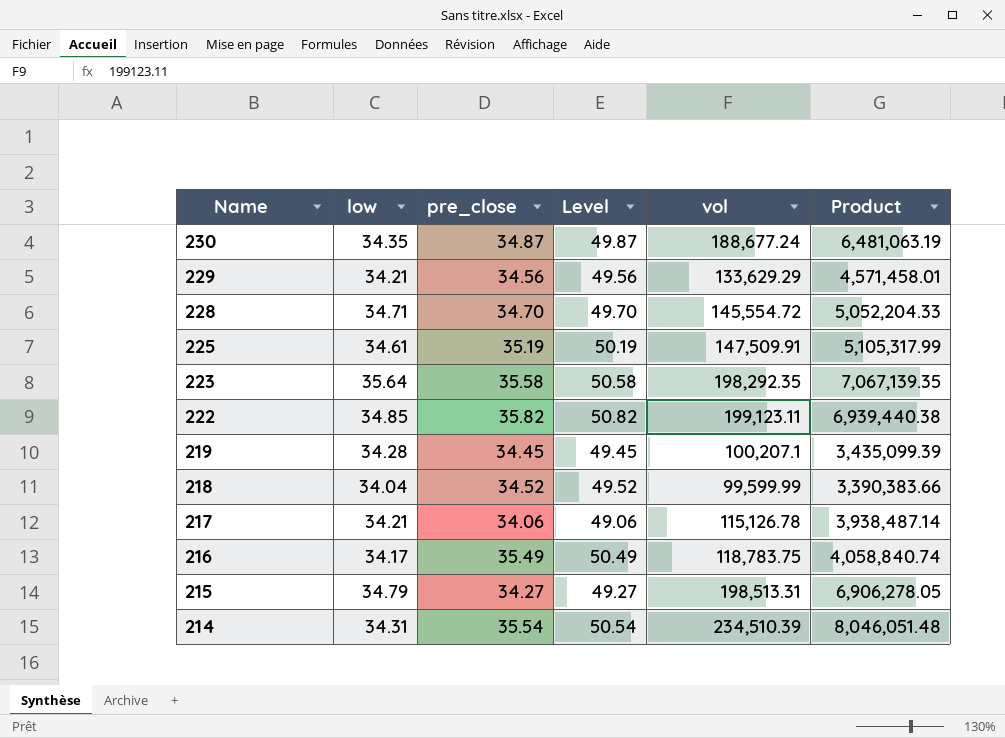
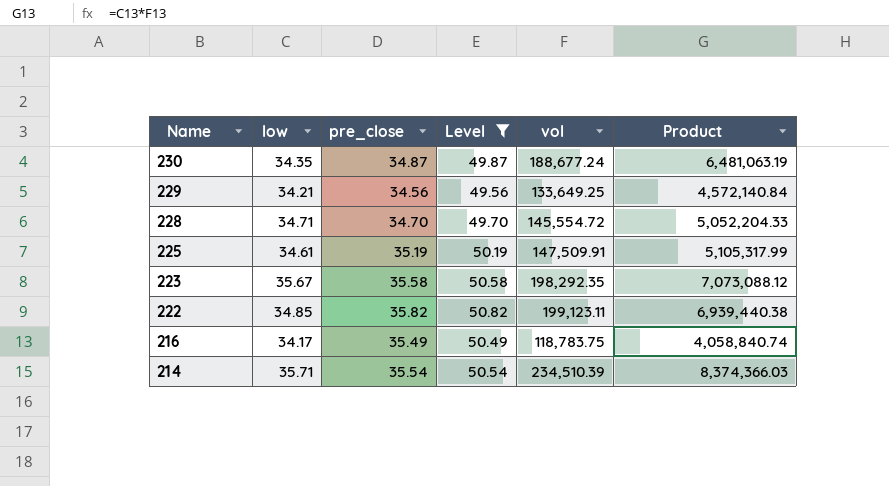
filter: none -> Level >= 49.56
229 | vol: 133,629.29 -> 133,649.25
229 | Product: 4,571,458.01 -> 4,572,140.84
223 | low: 35.64 -> 35.67
223 | Product: 7,067,139.35 -> 7,073,088.12
214 | low: 34.31 -> 35.71
214 | Product: 8,046,051.48 -> 8,374,366.03

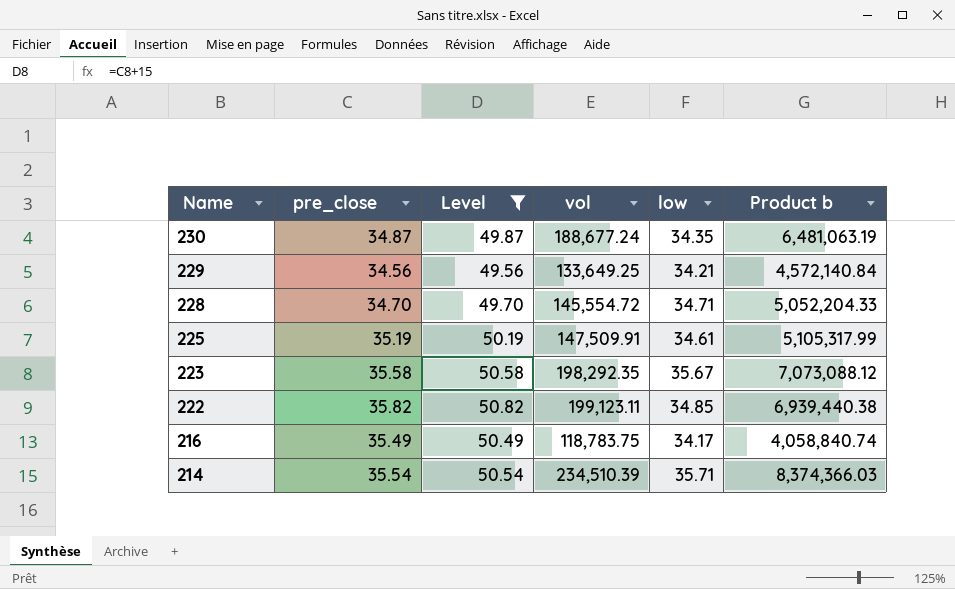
column low | position: 2 -> 5
column name: Product -> Product b

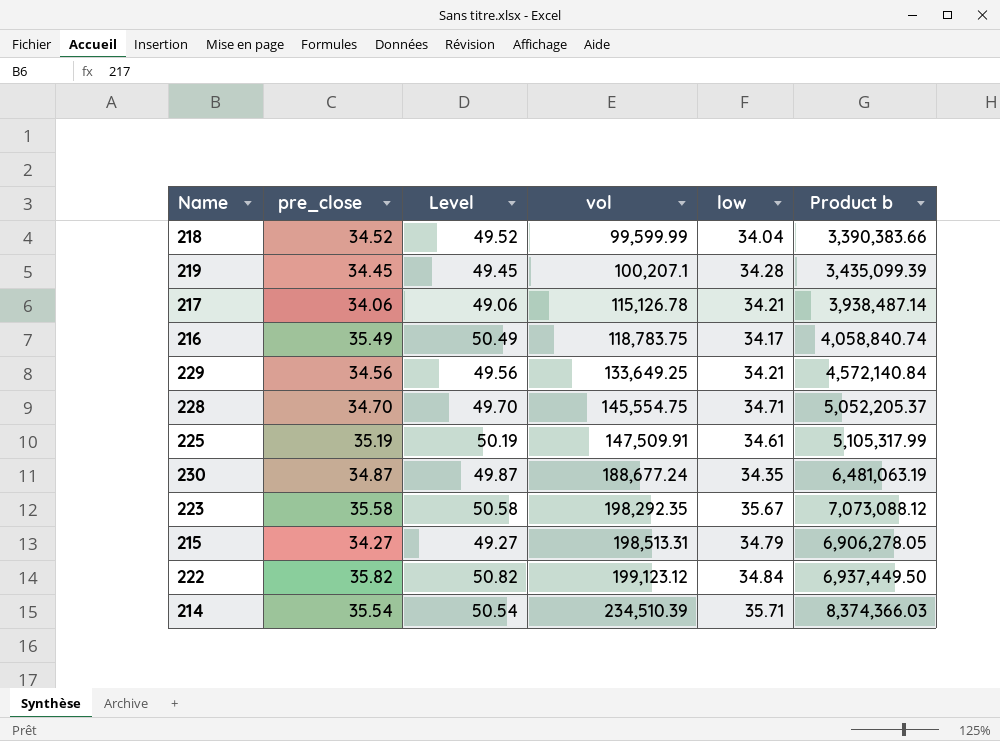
filter: Level >= 49.56 -> none
row order: Name descending -> vol ascending
228 | vol: 145,554.72 -> 145,554.75
228 | Product b: 5,052,204.33 -> 5,052,205.37
222 | vol: 199,123.11 -> 199,123.12
222 | low: 34.85 -> 34.84
222 | Product b: 6,939,440.38 -> 6,937,449.50

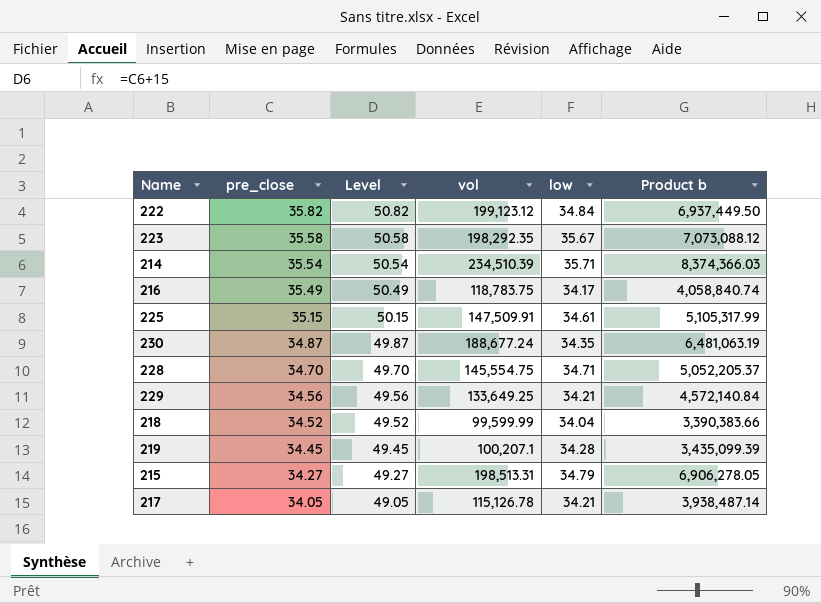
row order: vol ascending -> pre_close descending
225 | pre_close: 35.19 -> 35.15
225 | Level: 50.19 -> 50.15
217 | pre_close: 34.06 -> 34.05
217 | Level: 49.06 -> 49.05

